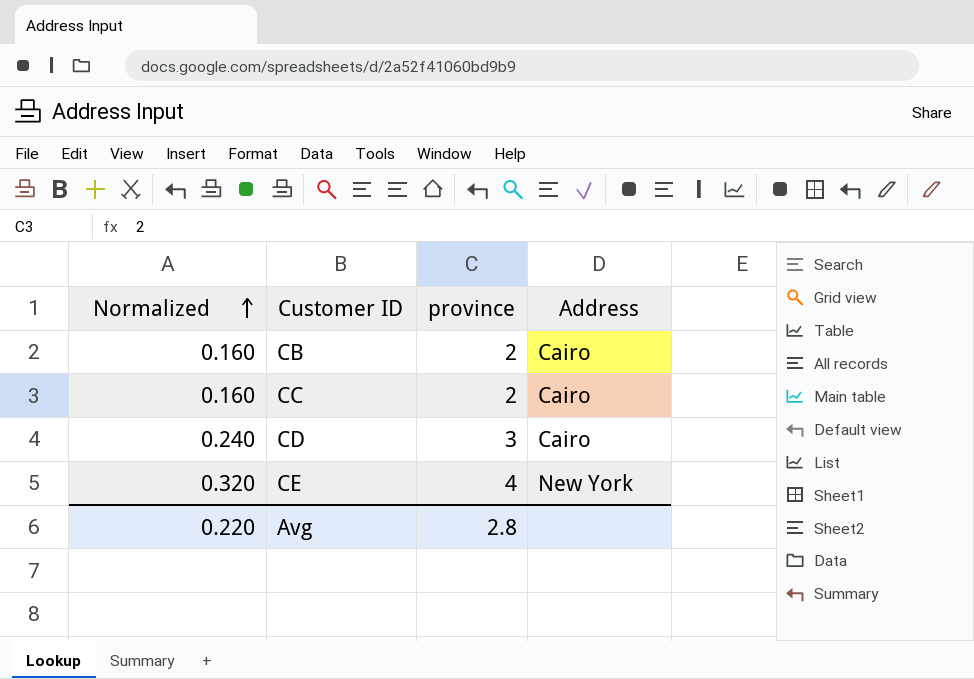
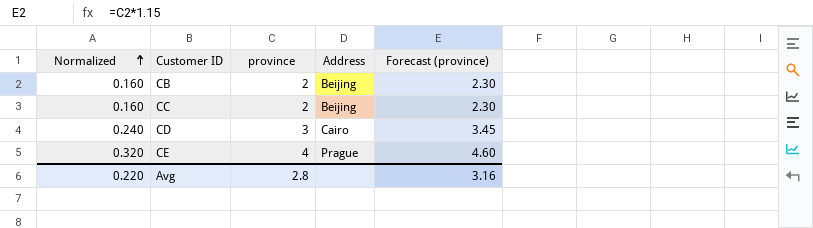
column Forecast (province) | formula: none -> [province] * 1.15
CB | Address: Cairo -> Beijing
CC | Address: Cairo -> Beijing
CE | Address: New York -> Prague

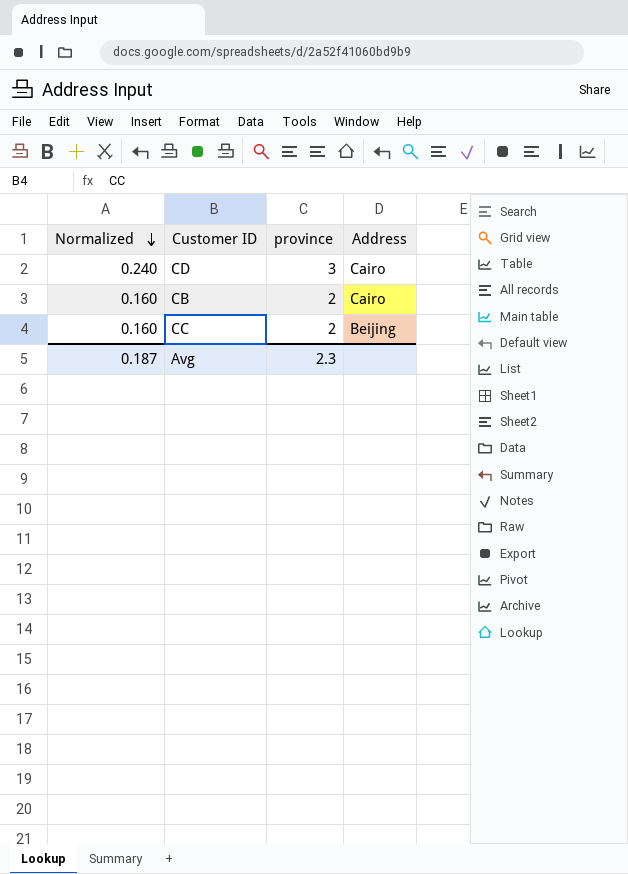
row order: Normalized ascending -> Normalized descending
column Forecast (province) | formula: [province] * 1.15 -> none
row CE: 0.320 | 4 | Prague | 4.60 -> none
CB | Address: Beijing -> Cairo
Avg | Normalized: 0.220 -> 0.187
Avg | province: 2.8 -> 2.3

